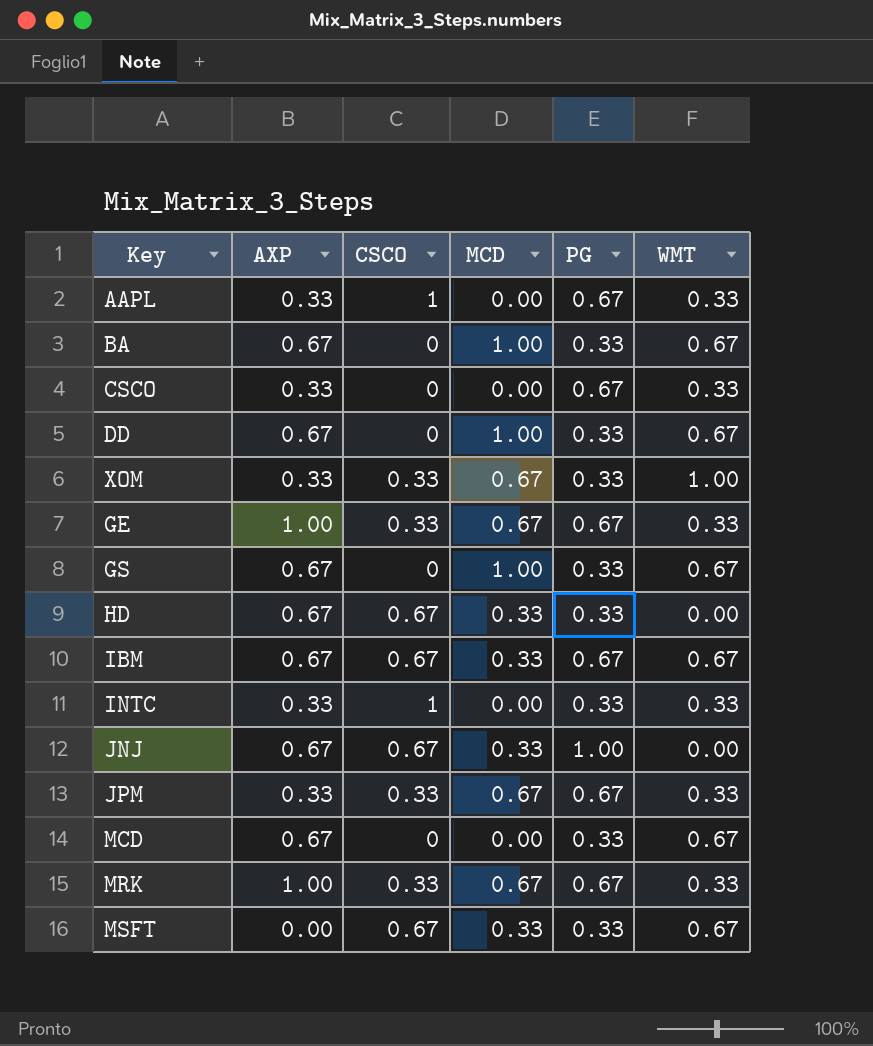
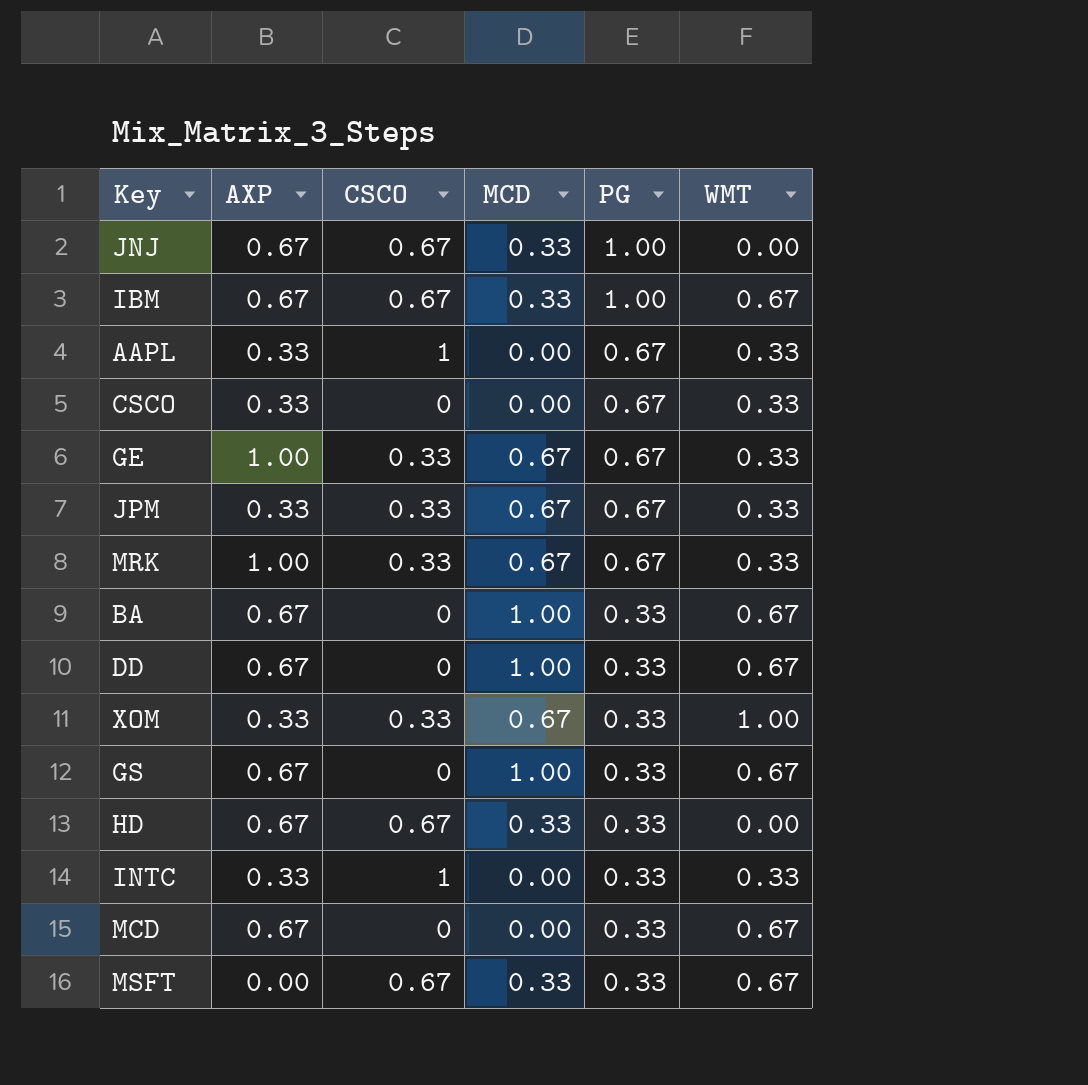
row order: none -> PG descending
IBM | PG: 0.67 -> 1.00

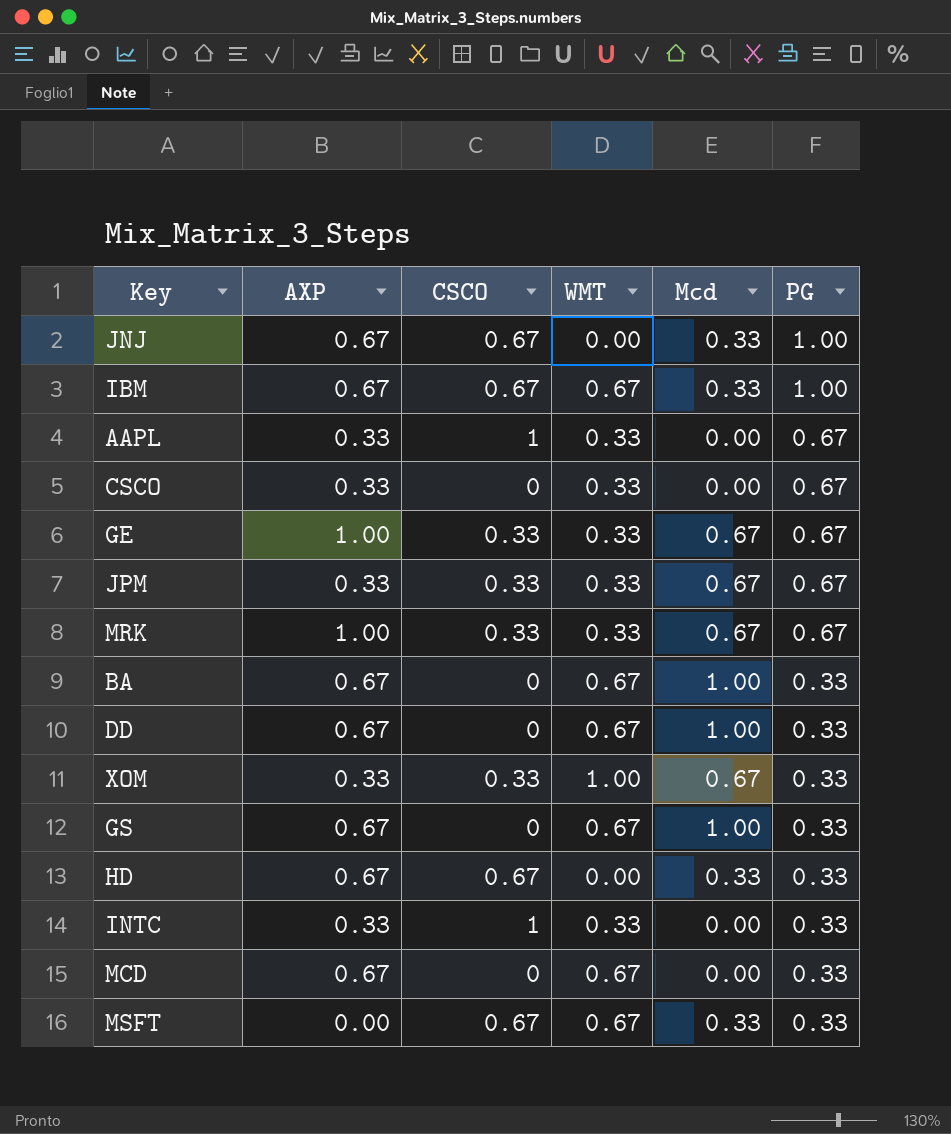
column WMT | position: 6 -> 4
column name: MCD -> Mcd

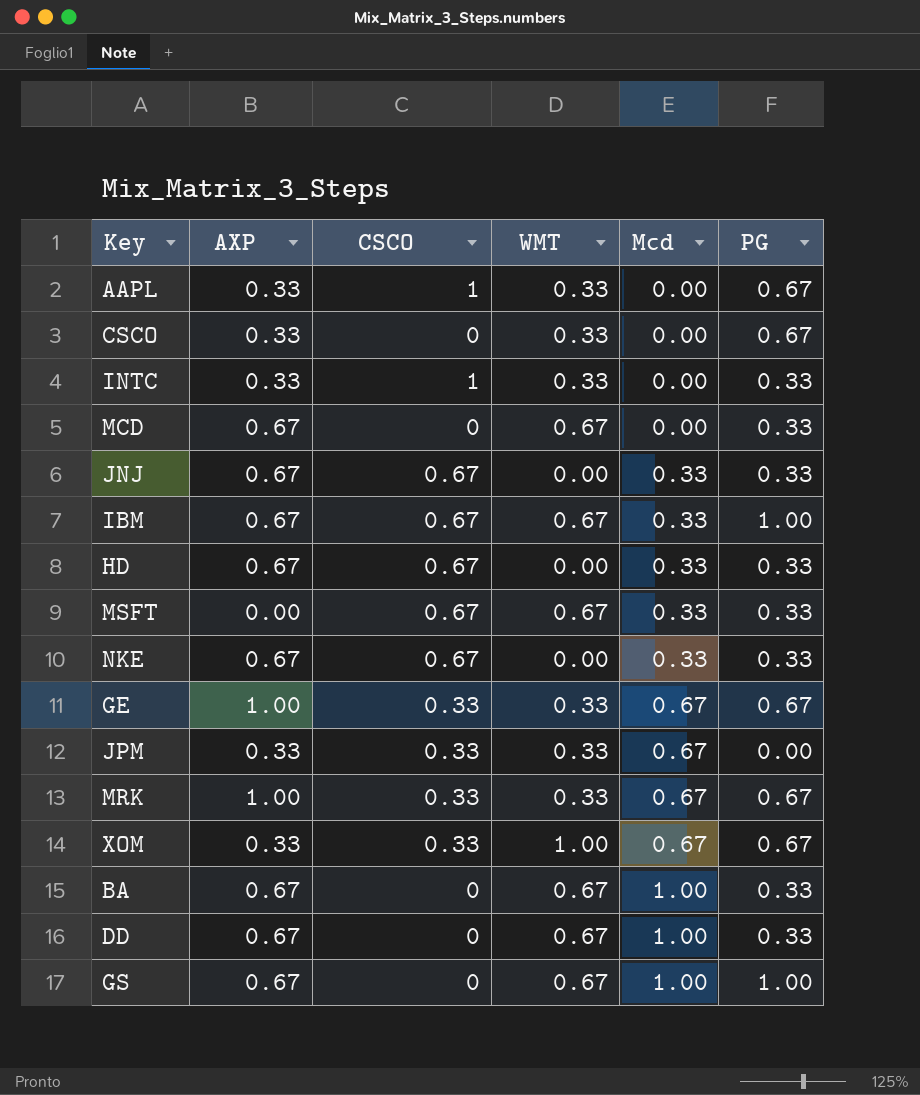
row order: PG descending -> Mcd ascending
JNJ | PG: 1.00 -> 0.33
row NKE: none -> 0.67 | 0.67 | 0.00 | 0.33 | 0.33
JPM | PG: 0.67 -> 0.00
XOM | PG: 0.33 -> 0.67
GS | PG: 0.33 -> 1.00

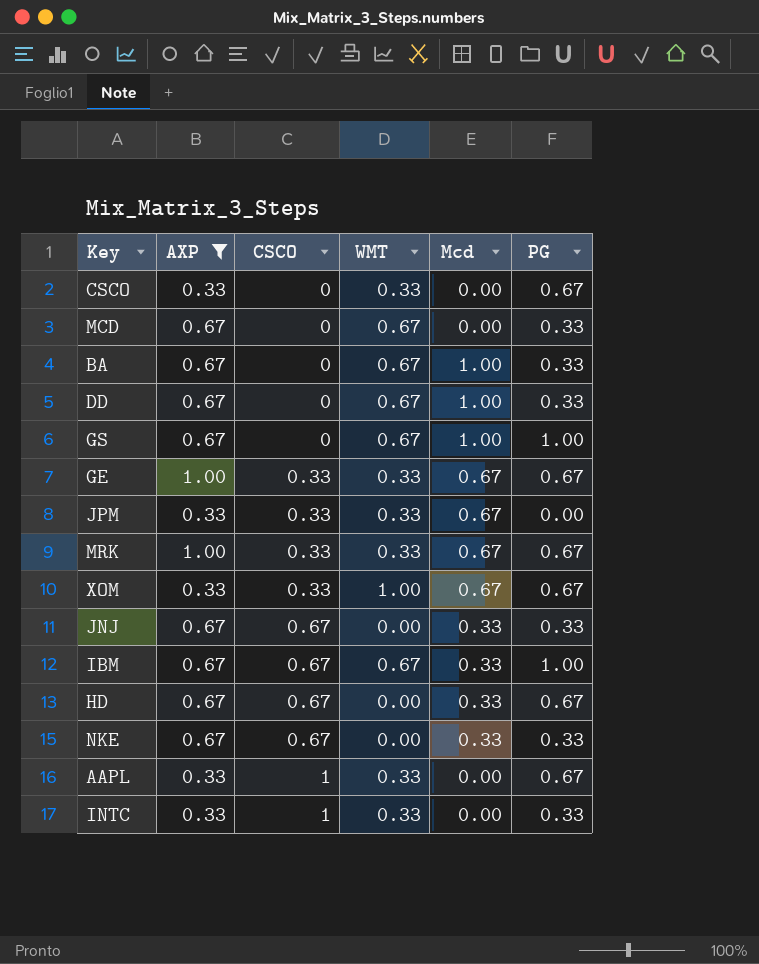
filter: none -> AXP != 0.00
row order: Mcd ascending -> CSCO ascending
HD | PG: 0.33 -> 0.67

